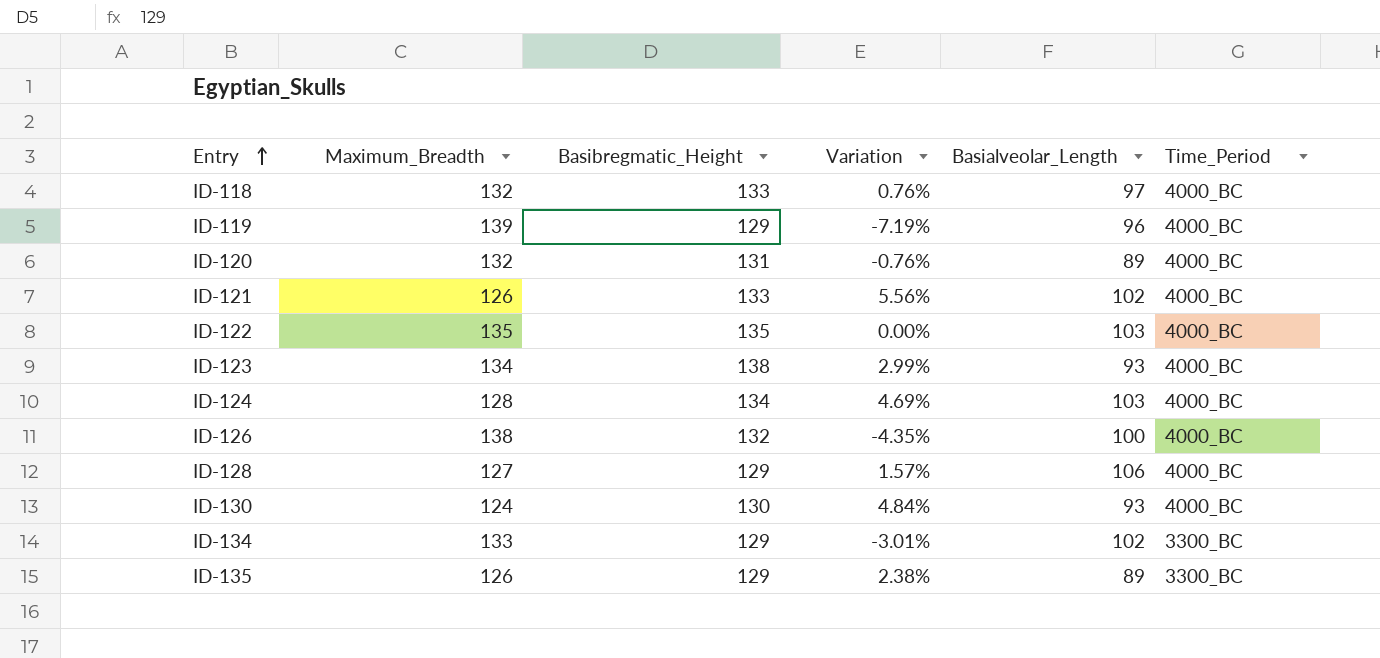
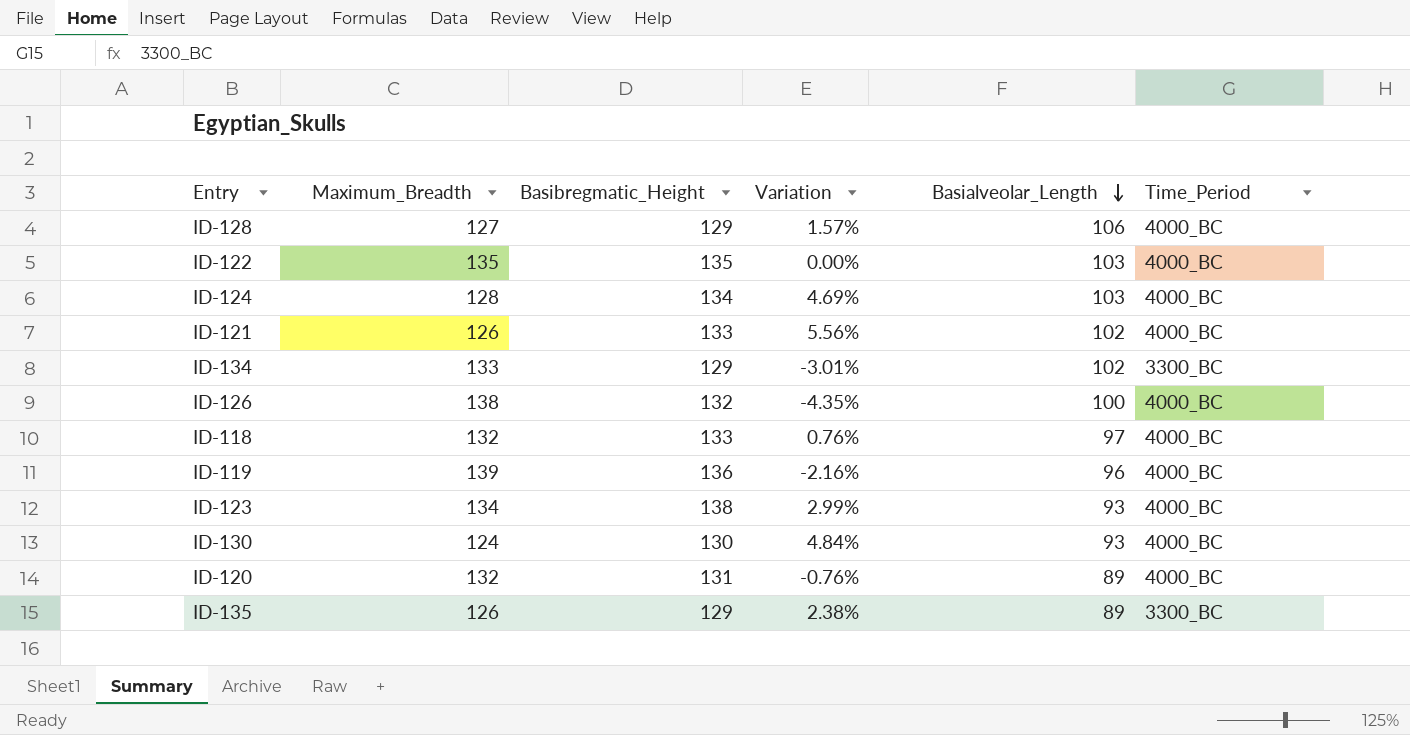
row order: Entry ascending -> Basialveolar_Length descending
ID-119 | Basibregmatic_Height: 129 -> 136
ID-119 | Variation: -7.19% -> -2.16%

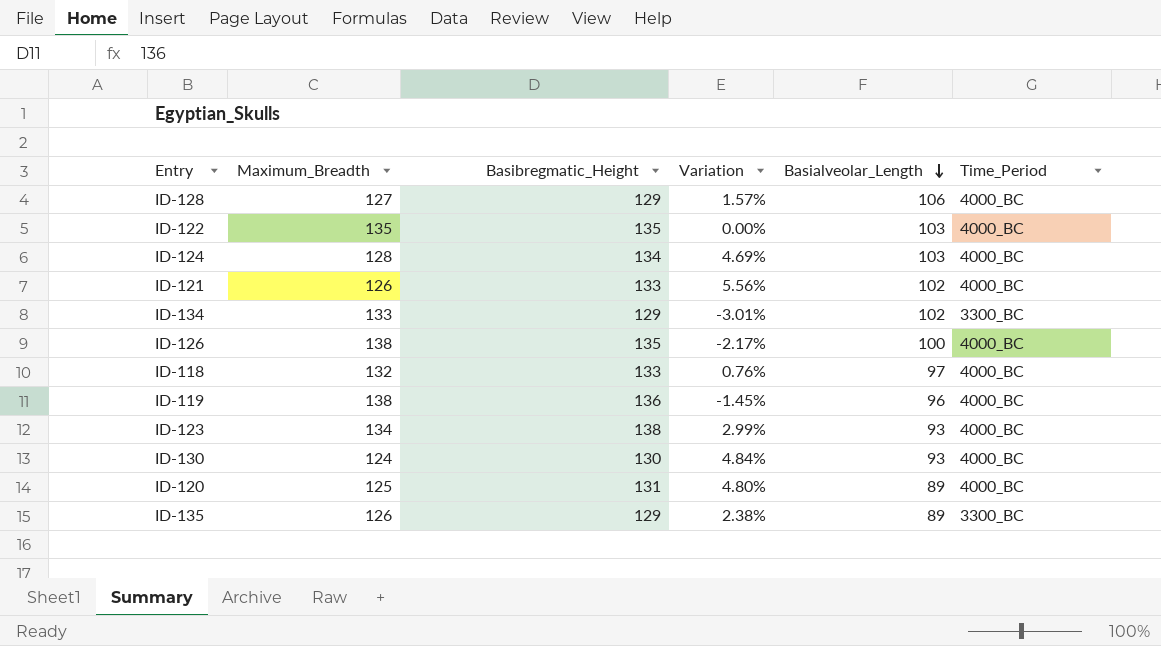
ID-126 | Basibregmatic_Height: 132 -> 135
ID-126 | Variation: -4.35% -> -2.17%
ID-119 | Maximum_Breadth: 139 -> 138
ID-119 | Variation: -2.16% -> -1.45%
ID-120 | Maximum_Breadth: 132 -> 125
ID-120 | Variation: -0.76% -> 4.80%

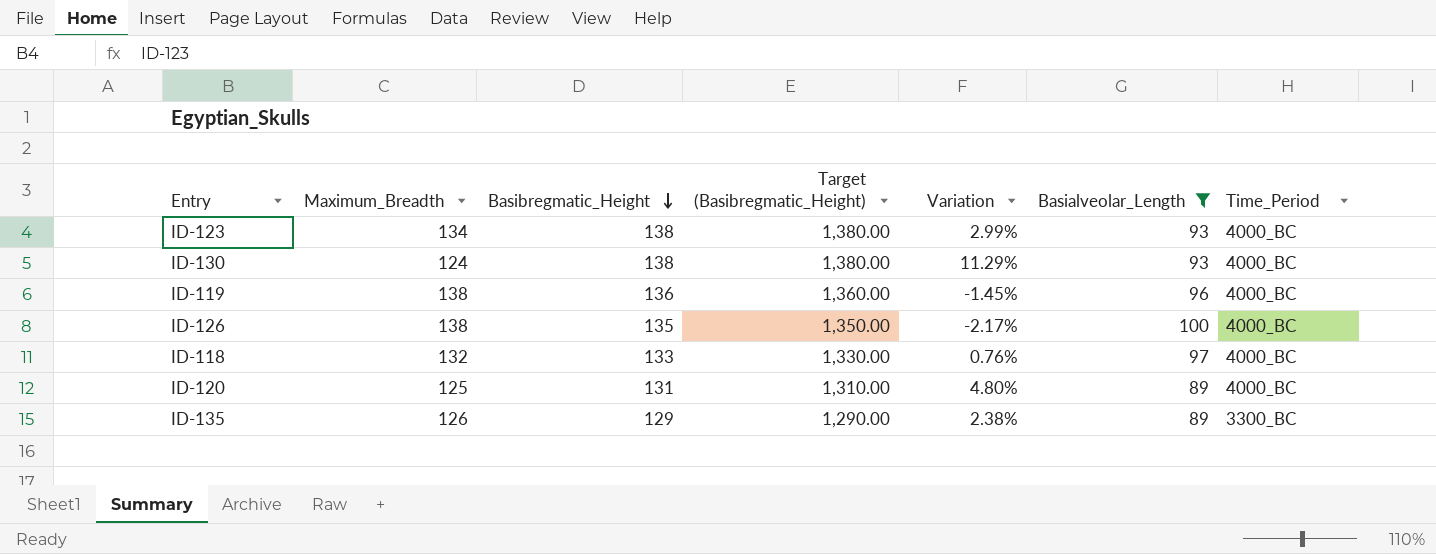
filter: none -> Basialveolar_Length <= 100
row order: Basialveolar_Length descending -> Basibregmatic_Height descending
column Target (Basibregmatic_Height) | formula: none -> [Basibregmatic_Height] * 10
ID-130 | Basibregmatic_Height: 130 -> 138
ID-130 | Variation: 4.84% -> 11.29%

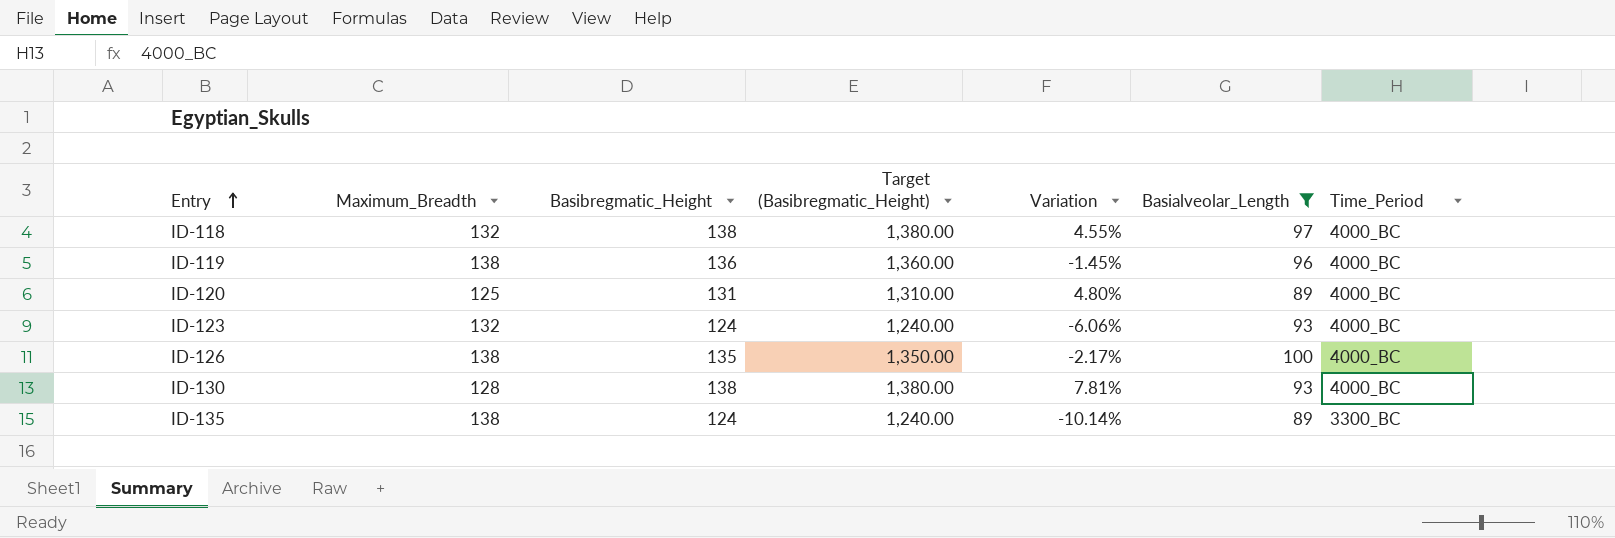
row order: Basibregmatic_Height descending -> Entry ascending
ID-118 | Basibregmatic_Height: 133 -> 138
ID-118 | Target (Basibregmatic_Height): 1,330.00 -> 1,380.00
ID-118 | Variation: 0.76% -> 4.55%
ID-123 | Maximum_Breadth: 134 -> 132
ID-123 | Basibregmatic_Height: 138 -> 124
ID-123 | Target (Basibregmatic_Height): 1,380.00 -> 1,240.00
ID-123 | Variation: 2.99% -> -6.06%
ID-130 | Maximum_Breadth: 124 -> 128
ID-130 | Variation: 11.29% -> 7.81%
ID-135 | Maximum_Breadth: 126 -> 138
ID-135 | Basibregmatic_Height: 129 -> 124
ID-135 | Target (Basibregmatic_Height): 1,290.00 -> 1,240.00
ID-135 | Variation: 2.38% -> -10.14%

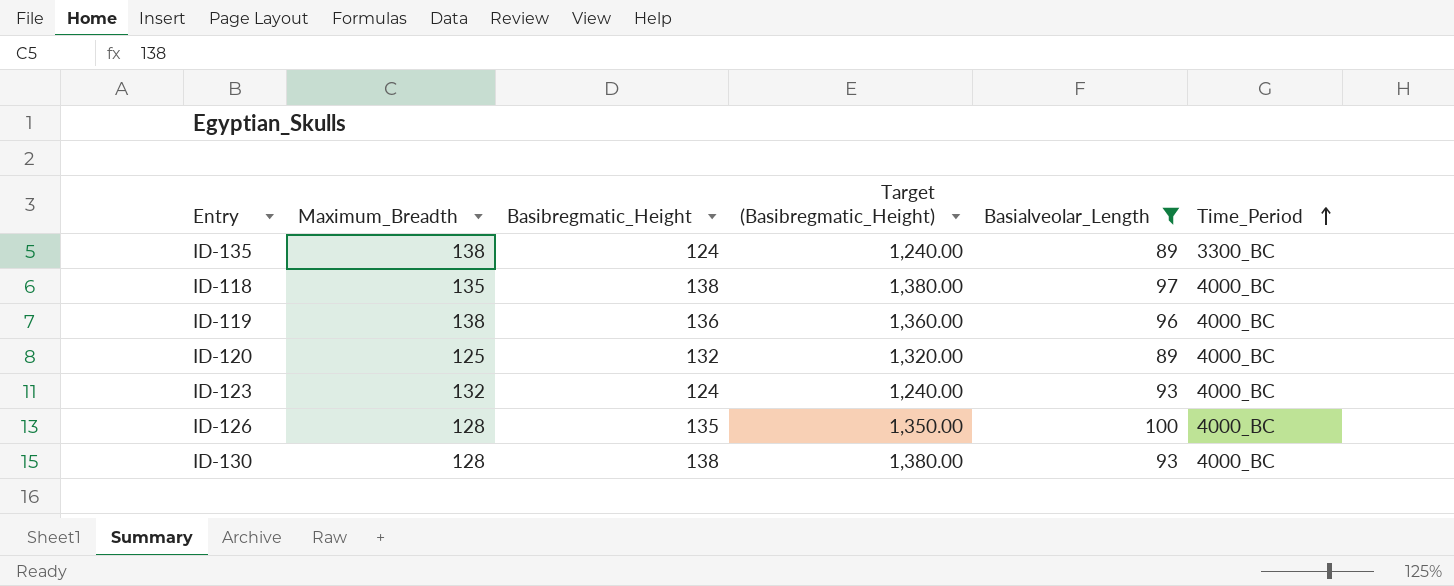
row order: Entry ascending -> Time_Period ascending
column Variation | formula: ([Basibregmatic_Height] - [Maximum_Breadth]) / [Maximum_Breadth] -> none
ID-118 | Maximum_Breadth: 132 -> 135
ID-120 | Basibregmatic_Height: 131 -> 132
ID-120 | Target (Basibregmatic_Height): 1,310.00 -> 1,320.00
ID-126 | Maximum_Breadth: 138 -> 128

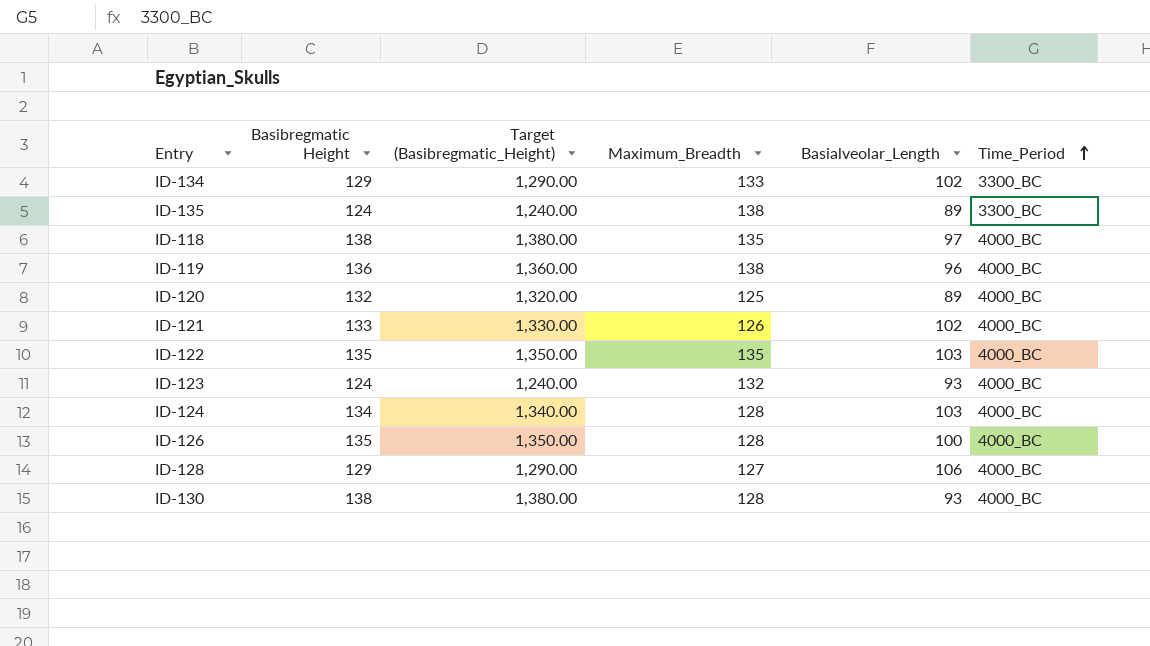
filter: Basialveolar_Length <= 100 -> none
column name: Basibregmatic_Height -> Basibregmatic Height
column Maximum_Breadth | position: 2 -> 4

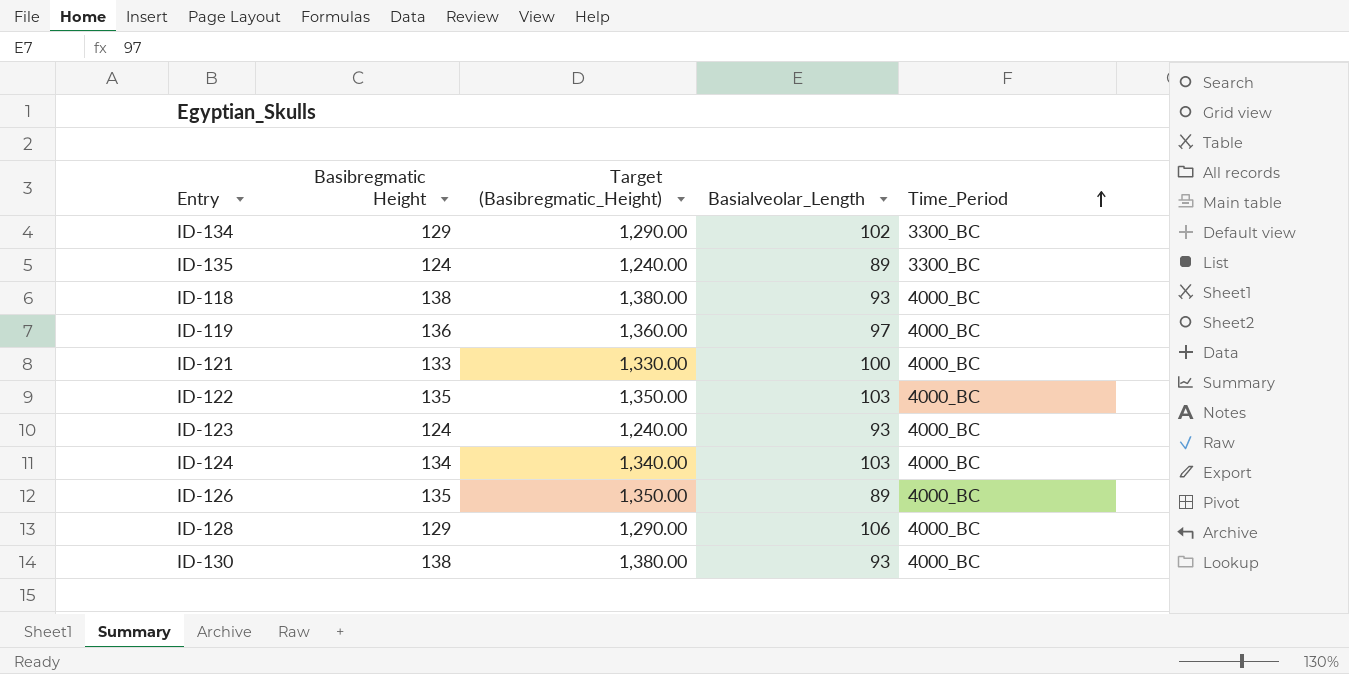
column Maximum_Breadth | position: 4 -> none
row ID-120: 132 | 1,320.00 | 125 | 89 | 4000_BC -> none
ID-118 | Basialveolar_Length: 97 -> 93
ID-119 | Basialveolar_Length: 96 -> 97
ID-121 | Basialveolar_Length: 102 -> 100
ID-126 | Basialveolar_Length: 100 -> 89

